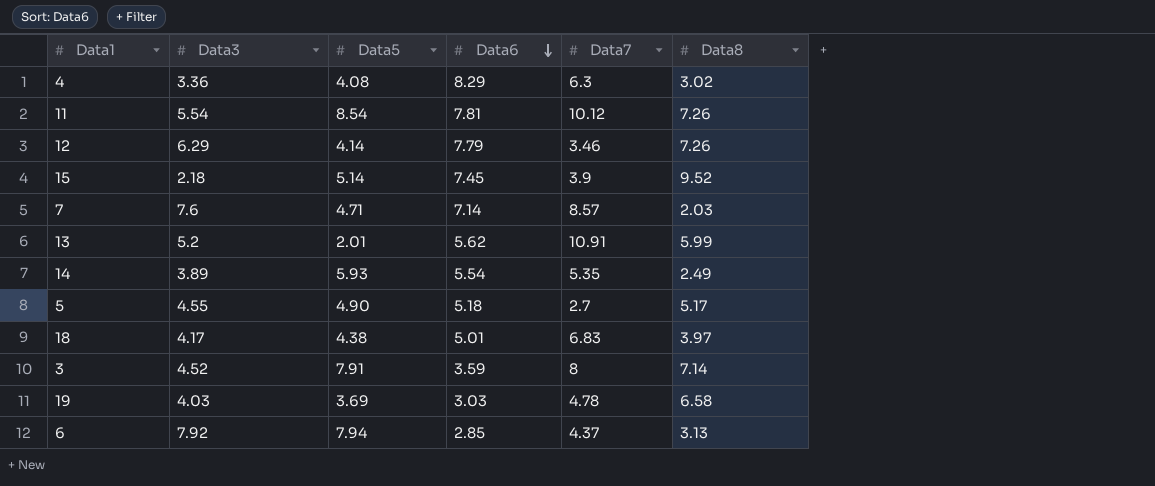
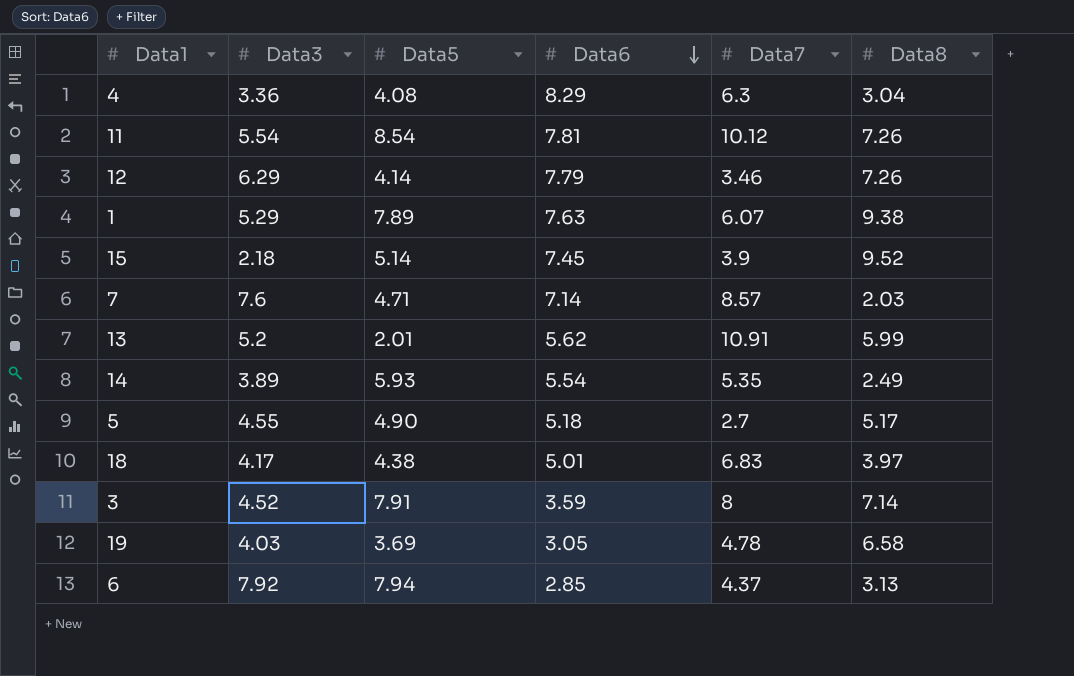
4 | Data8: 3.02 -> 3.04
row 1: none -> 5.29 | 7.89 | 7.63 | 6.07 | 9.38
19 | Data6: 3.03 -> 3.05

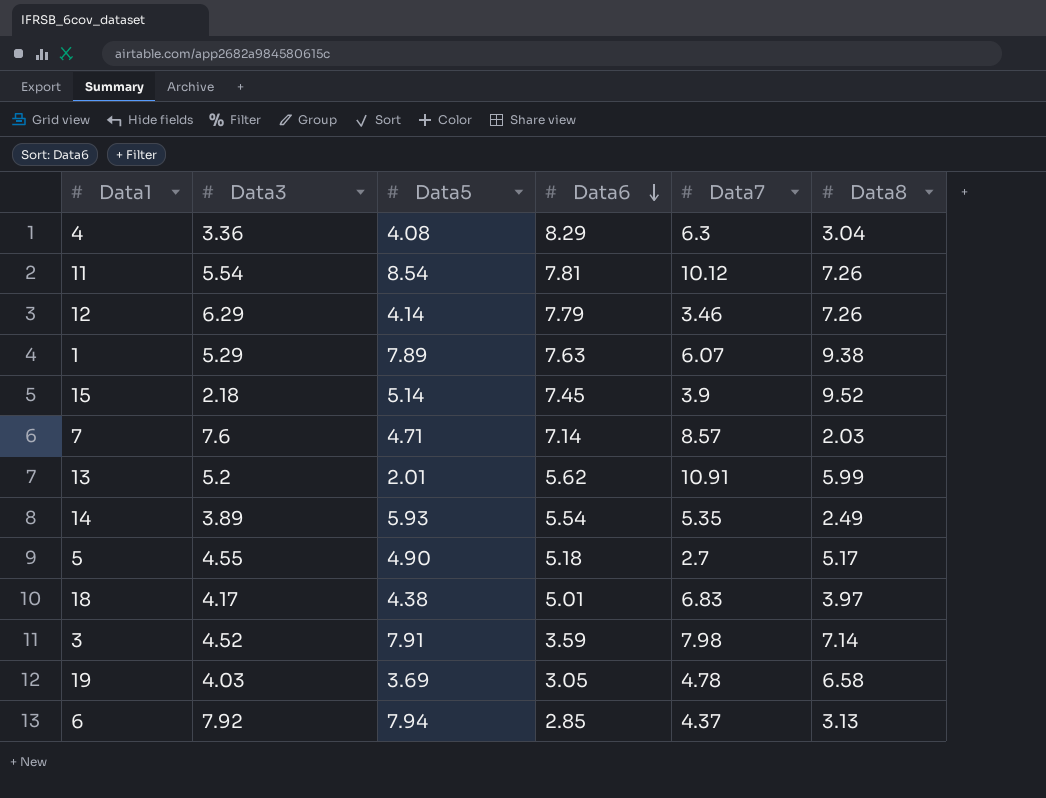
3 | Data7: 8 -> 7.98

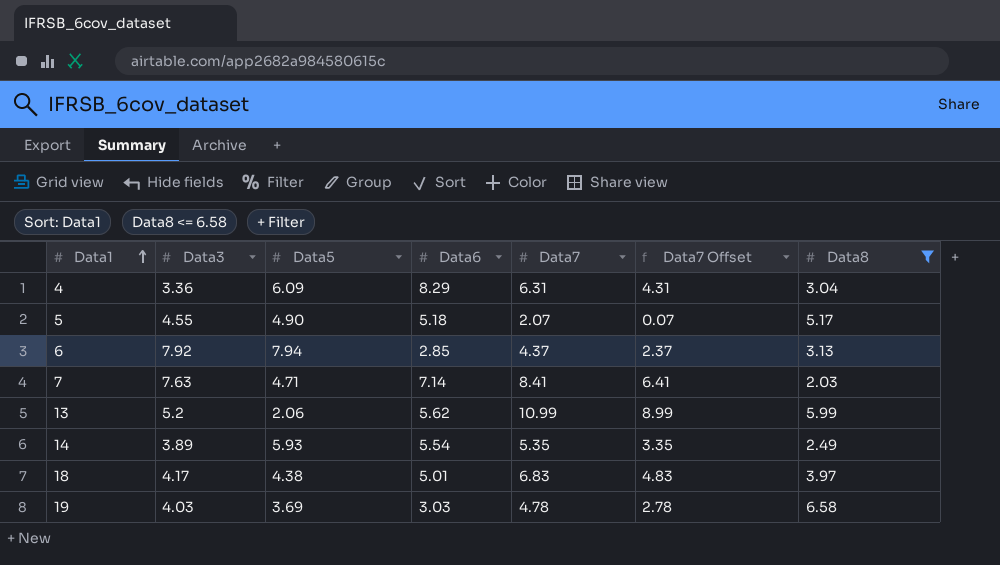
filter: none -> Data8 <= 6.58
row order: Data6 descending -> Data1 ascending
column Data7 Offset | formula: none -> [Data7] - 2
4 | Data5: 4.08 -> 6.09
4 | Data7: 6.3 -> 6.31
5 | Data7: 2.7 -> 2.07
7 | Data3: 7.6 -> 7.63
7 | Data7: 8.57 -> 8.41
13 | Data5: 2.01 -> 2.06
13 | Data7: 10.91 -> 10.99
19 | Data6: 3.05 -> 3.03

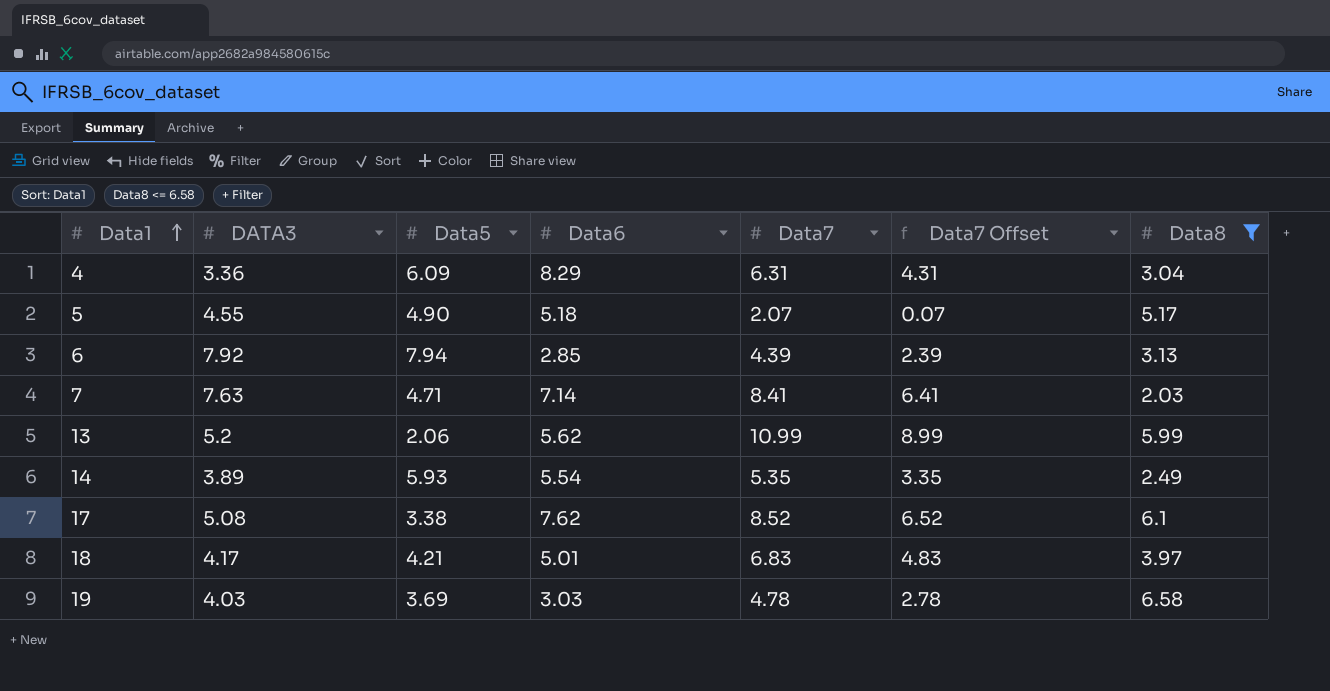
column name: Data3 -> DATA3
6 | Data7: 4.37 -> 4.39
6 | Data7 Offset: 2.37 -> 2.39
row 17: none -> 5.08 | 3.38 | 7.62 | 8.52 | 6.52 | 6.1
18 | Data5: 4.38 -> 4.21

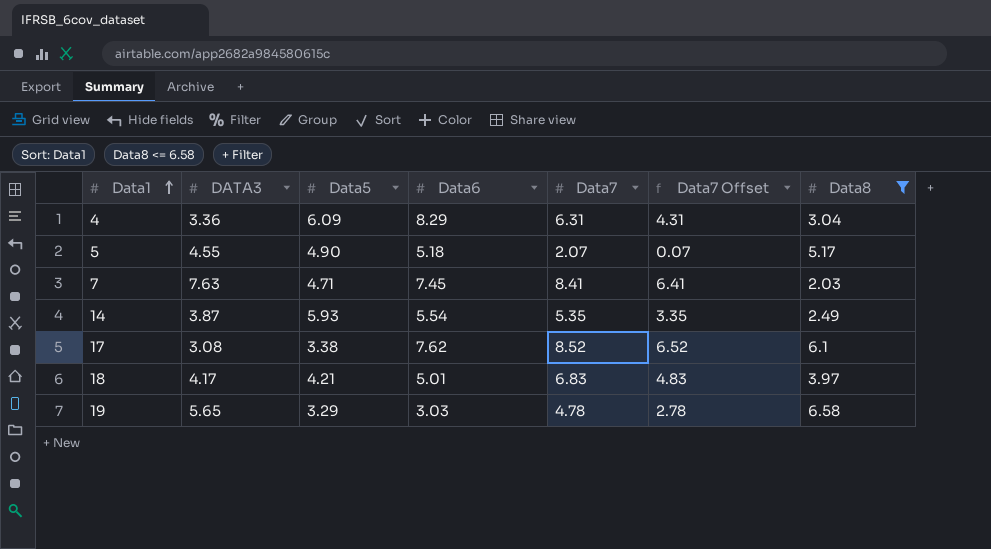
row 6: 7.92 | 7.94 | 2.85 | 4.39 | 2.39 | 3.13 -> none
row 13: 5.2 | 2.06 | 5.62 | 10.99 | 8.99 | 5.99 -> none
7 | Data6: 7.14 -> 7.45
14 | DATA3: 3.89 -> 3.87
17 | DATA3: 5.08 -> 3.08
19 | DATA3: 4.03 -> 5.65
19 | Data5: 3.69 -> 3.29

